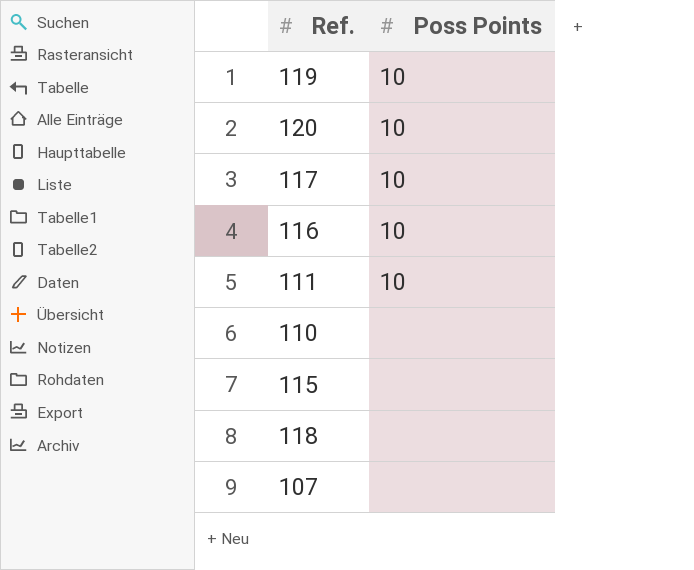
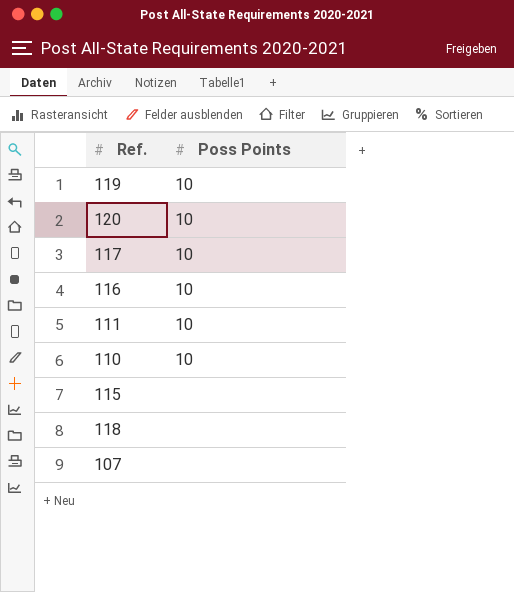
110 | Poss Points: none -> 10

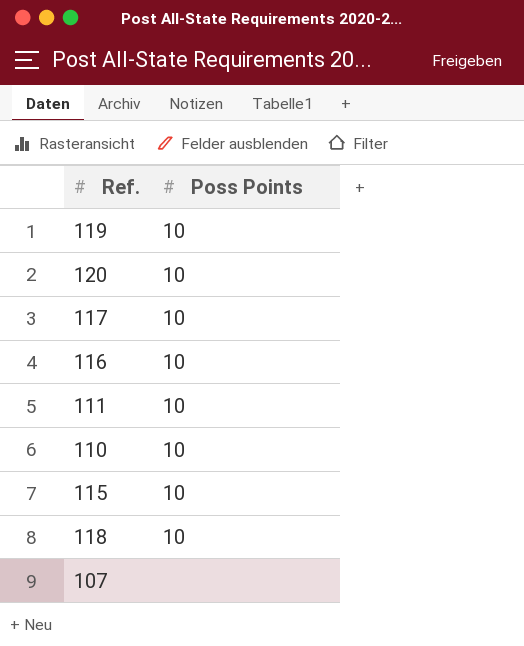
115 | Poss Points: none -> 10
118 | Poss Points: none -> 10

